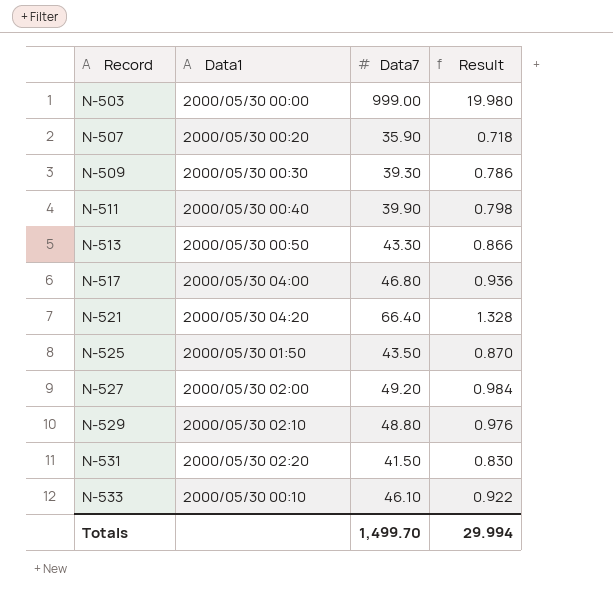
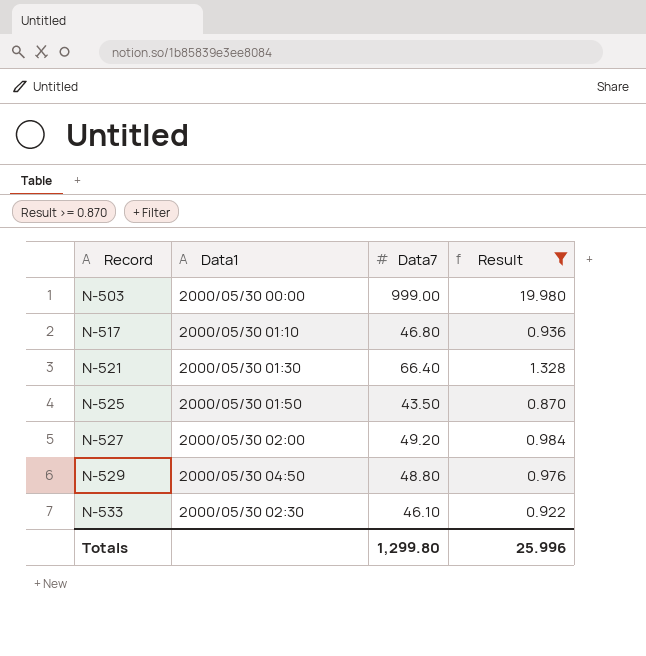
filter: none -> Result >= 0.870
N-517 | Data1: 2000/05/30 04:00 -> 2000/05/30 01:10
N-521 | Data1: 2000/05/30 04:20 -> 2000/05/30 01:30
N-529 | Data1: 2000/05/30 02:10 -> 2000/05/30 04:50
N-533 | Data1: 2000/05/30 00:10 -> 2000/05/30 02:30
Totals | Data7: 1,499.70 -> 1,299.80
Totals | Result: 29.994 -> 25.996

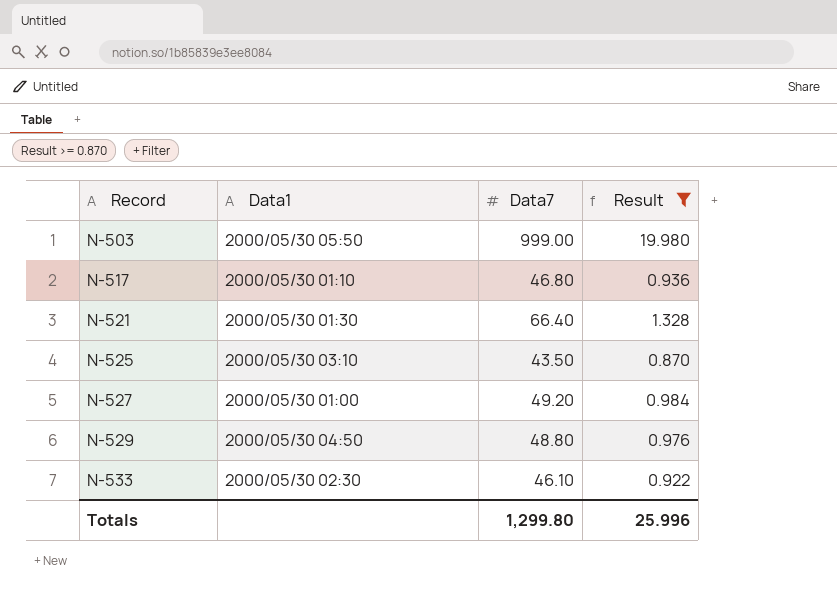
N-503 | Data1: 2000/05/30 00:00 -> 2000/05/30 05:50
N-525 | Data1: 2000/05/30 01:50 -> 2000/05/30 03:10
N-527 | Data1: 2000/05/30 02:00 -> 2000/05/30 01:00

